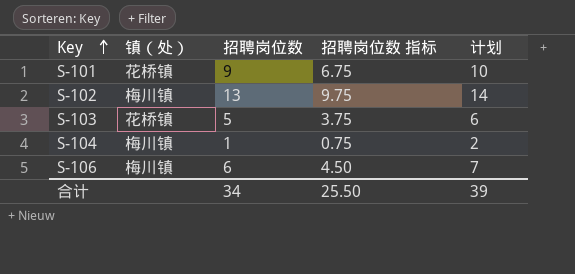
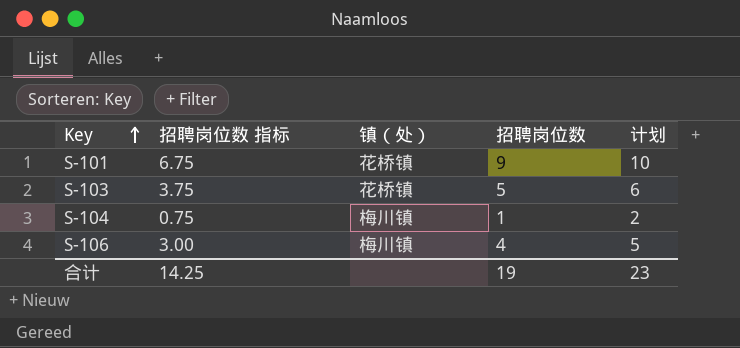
column 招聘岗位数 指标 | position: 4 -> 2
row S-102: 梅川镇 | 13 | 9.75 | 14 -> none
S-106 | 招聘岗位数 指标: 4.50 -> 3.00
S-106 | 招聘岗位数: 6 -> 4
S-106 | 计划: 7 -> 5
合计 | 招聘岗位数 指标: 25.50 -> 14.25
合计 | 招聘岗位数: 34 -> 19
合计 | 计划: 39 -> 23

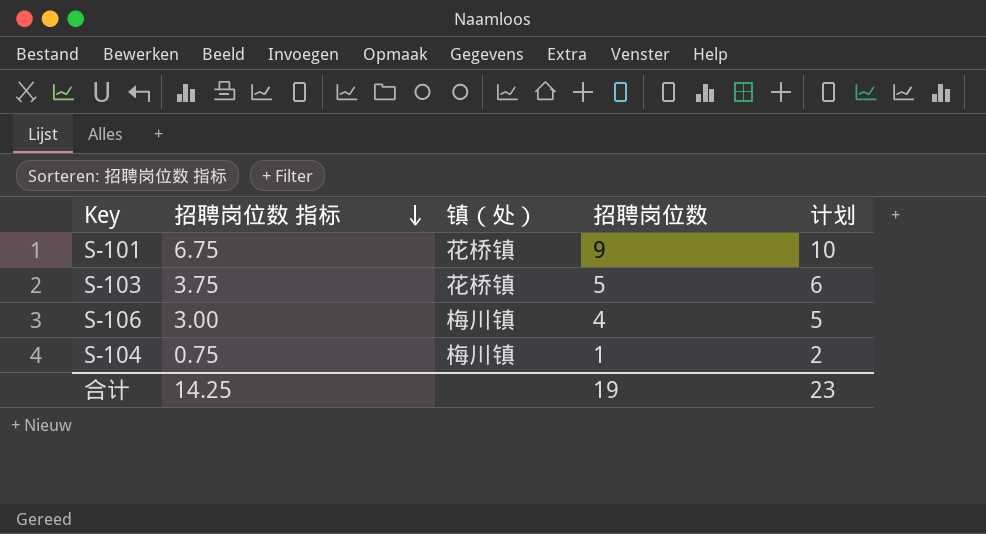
row order: Key ascending -> 招聘岗位数 指标 descending

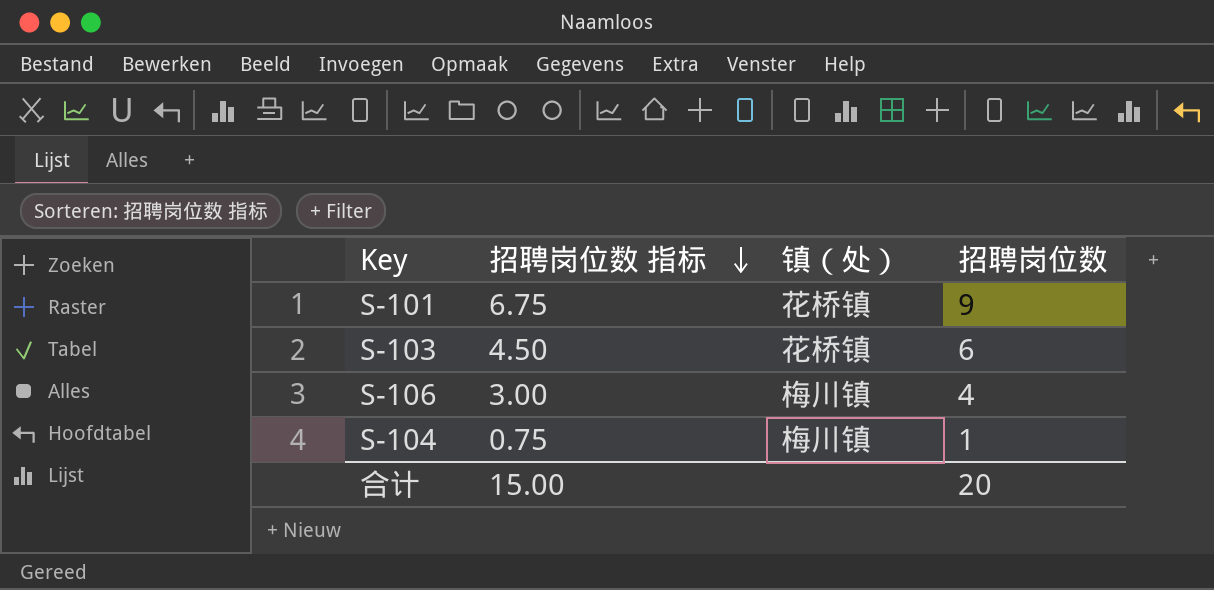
column 计划 | formula: [招聘岗位数] + 1 -> none
S-103 | 招聘岗位数 指标: 3.75 -> 4.50
S-103 | 招聘岗位数: 5 -> 6
合计 | 招聘岗位数 指标: 14.25 -> 15.00
合计 | 招聘岗位数: 19 -> 20

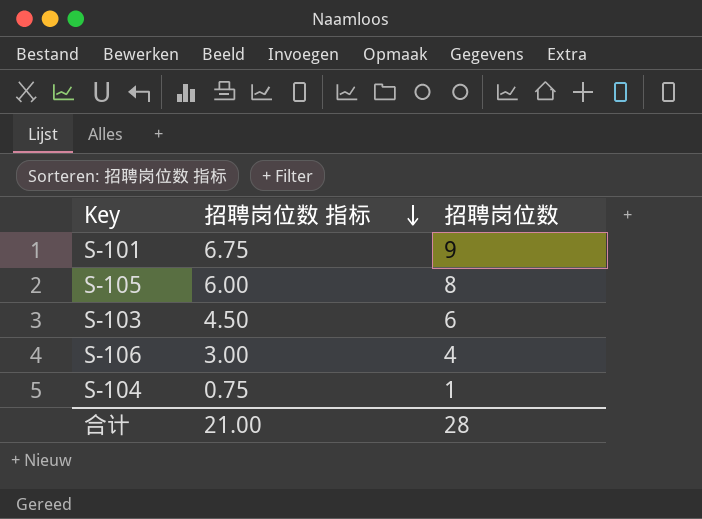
column 镇（处） | position: 3 -> none
row S-105: none -> 6.00 | 8
合计 | 招聘岗位数 指标: 15.00 -> 21.00
合计 | 招聘岗位数: 20 -> 28

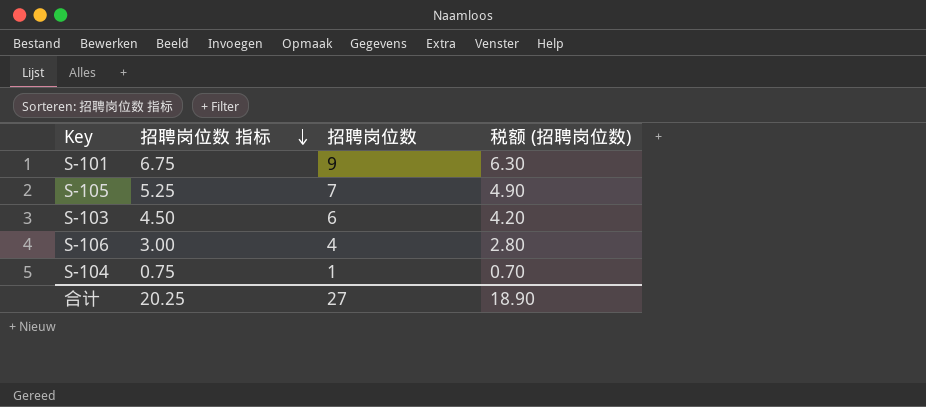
column 税额 (招聘岗位数) | formula: none -> [招聘岗位数] * 0.7
S-105 | 招聘岗位数 指标: 6.00 -> 5.25
S-105 | 招聘岗位数: 8 -> 7
合计 | 招聘岗位数 指标: 21.00 -> 20.25
合计 | 招聘岗位数: 28 -> 27

